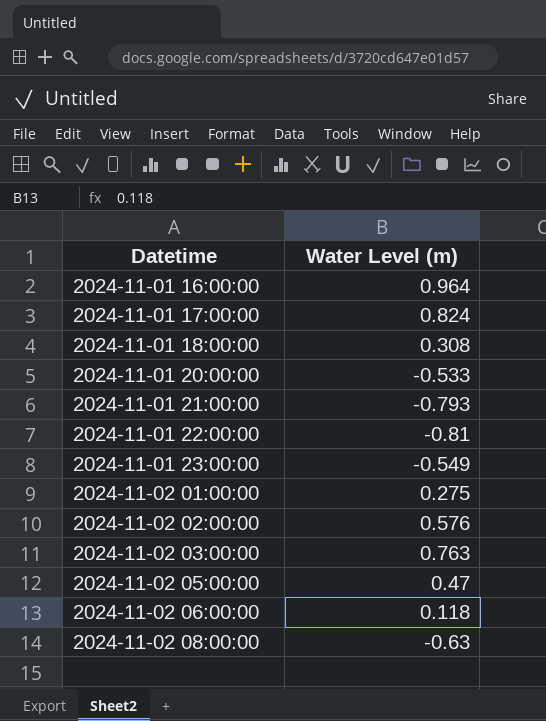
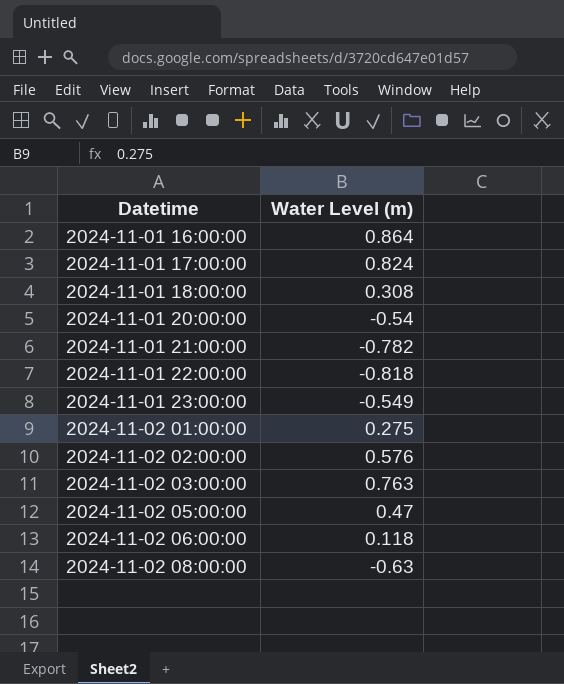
2024-11-01 16:00:00 | Water Level (m): 0.964 -> 0.864
2024-11-01 20:00:00 | Water Level (m): -0.533 -> -0.54
2024-11-01 21:00:00 | Water Level (m): -0.793 -> -0.782
2024-11-01 22:00:00 | Water Level (m): -0.81 -> -0.818

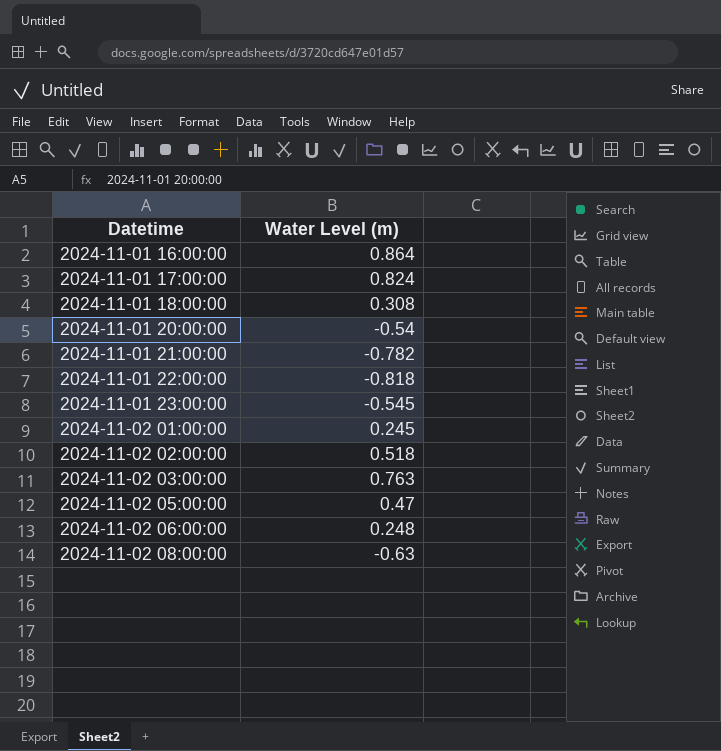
2024-11-01 23:00:00 | Water Level (m): -0.549 -> -0.545
2024-11-02 01:00:00 | Water Level (m): 0.275 -> 0.245
2024-11-02 02:00:00 | Water Level (m): 0.576 -> 0.518
2024-11-02 06:00:00 | Water Level (m): 0.118 -> 0.248

